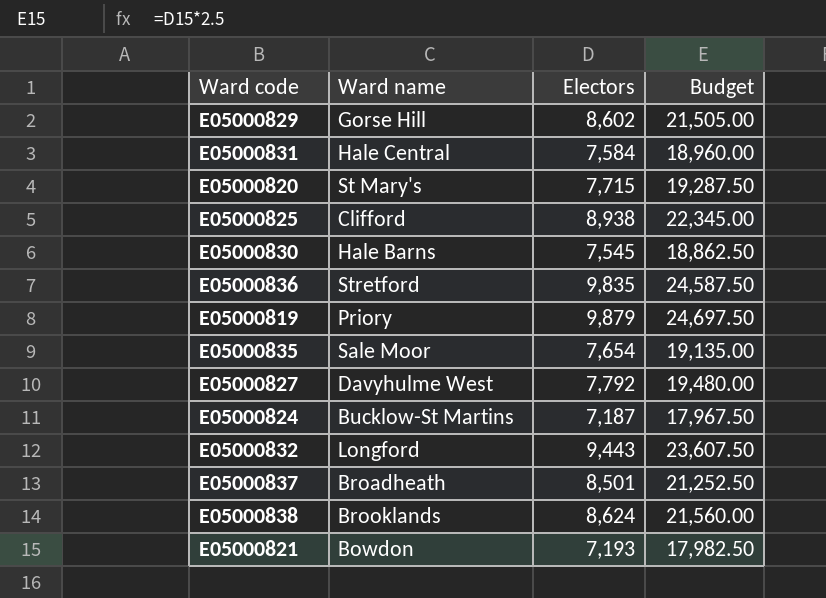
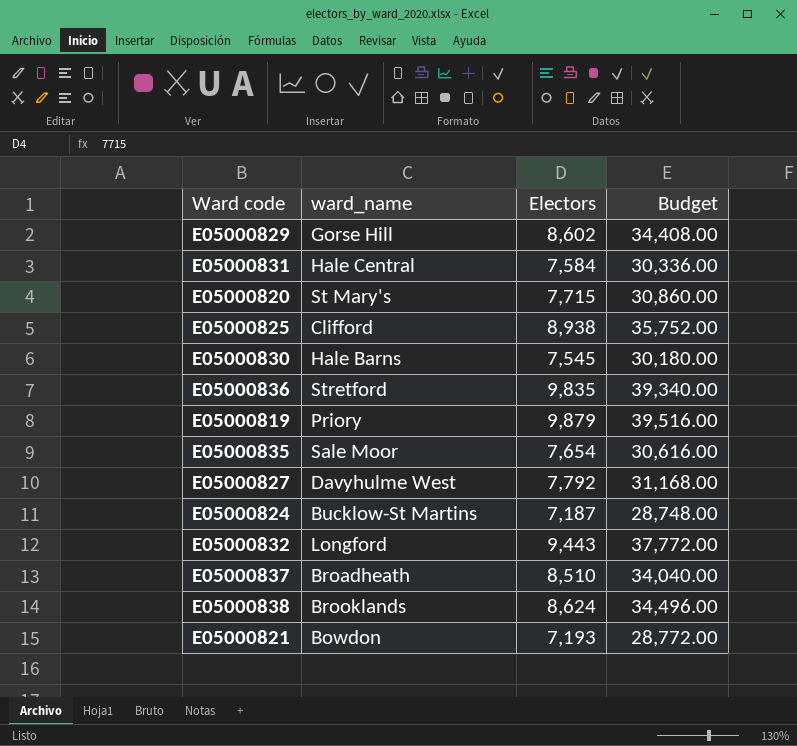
column name: Ward name -> ward_name
column Budget | formula: [Electors] * 2.5 -> [Electors] * 4
E05000837 | Electors: 8,501 -> 8,510

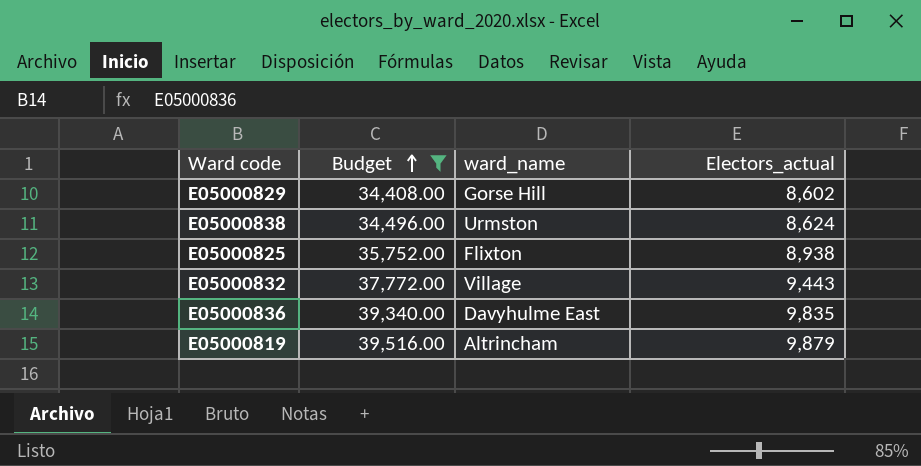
filter: none -> Budget >= 34,408.00
row order: none -> Budget ascending
column Budget | position: 4 -> 2
column name: Electors -> Electors_actual
E05000838 | ward_name: Brooklands -> Urmston
E05000825 | ward_name: Clifford -> Flixton
E05000832 | ward_name: Longford -> Village
E05000836 | ward_name: Stretford -> Davyhulme East
E05000819 | ward_name: Priory -> Altrincham

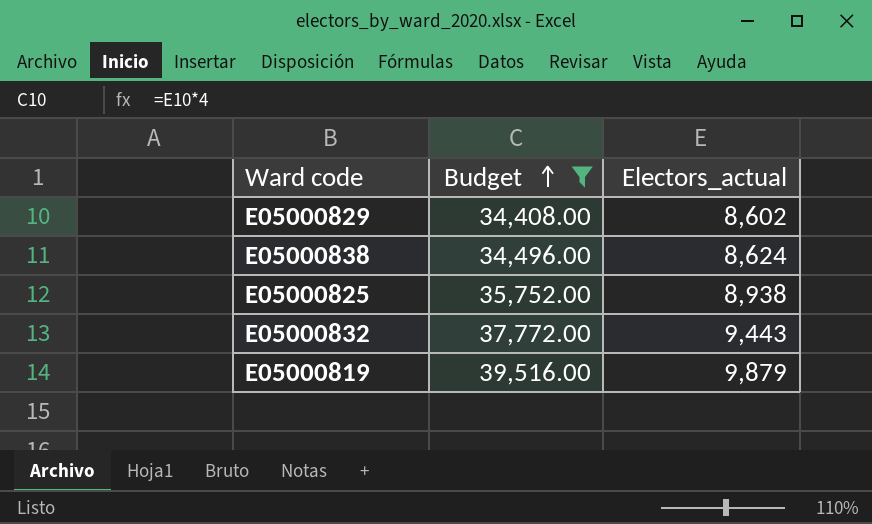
column ward_name | position: 3 -> none
row E05000836: 39,340.00 | Davyhulme East | 9,835 -> none

